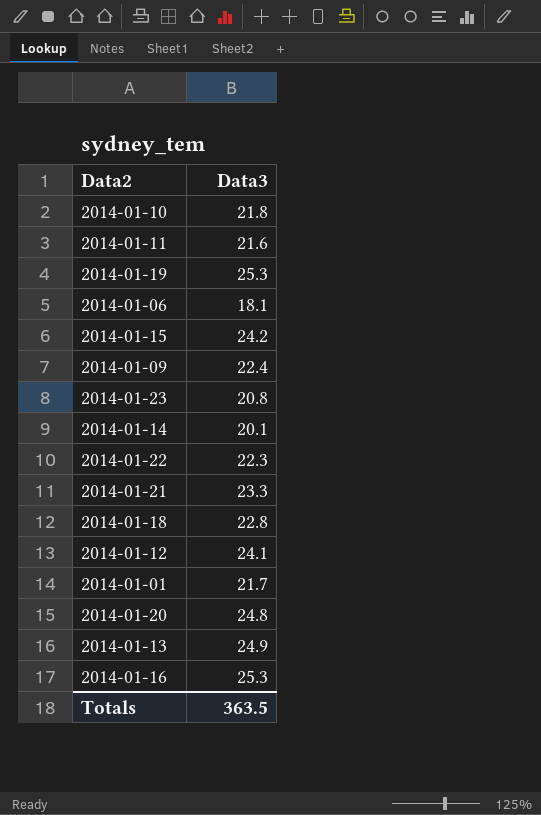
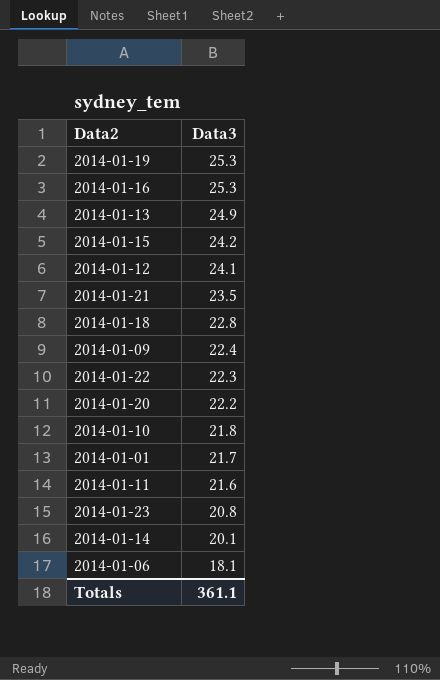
row order: none -> Data3 descending
2014-01-21 | Data3: 23.3 -> 23.5
2014-01-20 | Data3: 24.8 -> 22.2
Totals | Data3: 363.5 -> 361.1

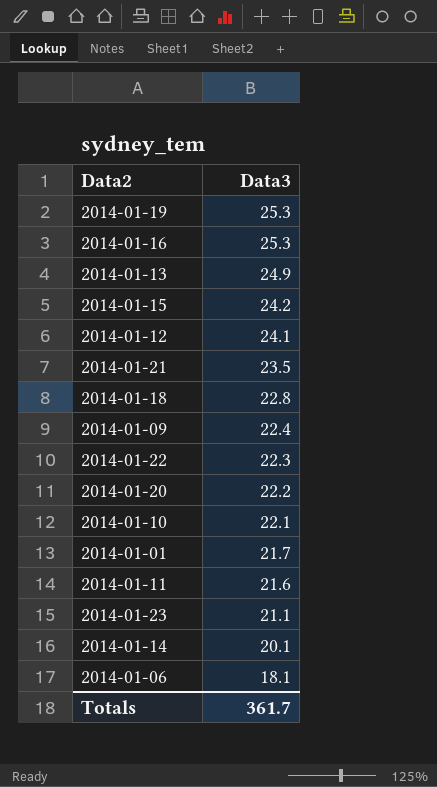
2014-01-10 | Data3: 21.8 -> 22.1
2014-01-23 | Data3: 20.8 -> 21.1
Totals | Data3: 361.1 -> 361.7

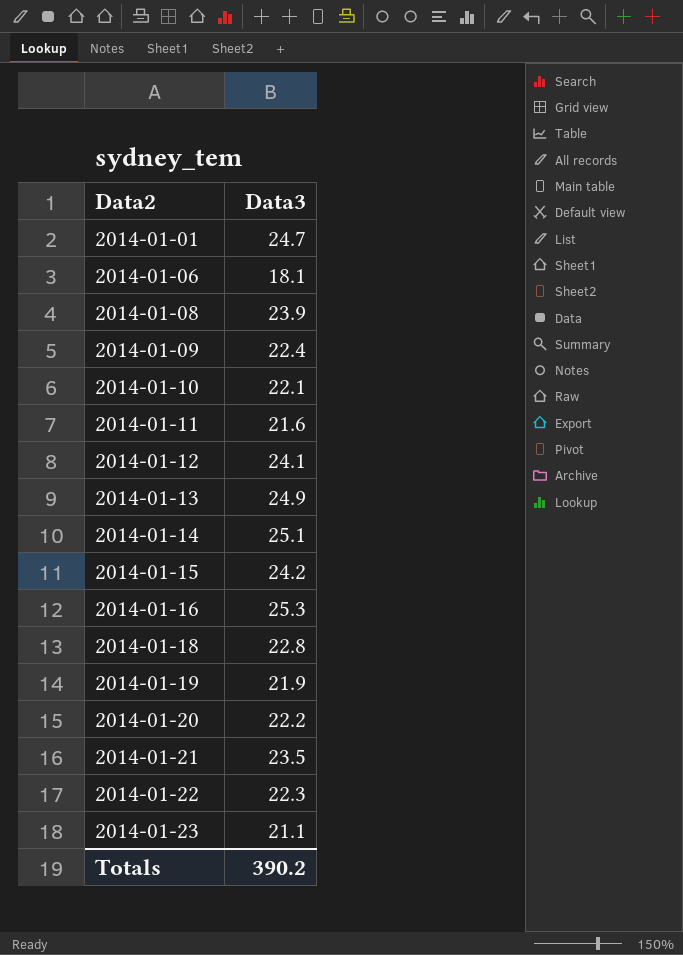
row order: Data3 descending -> Data2 ascending
2014-01-01 | Data3: 21.7 -> 24.7
row 2014-01-08: none -> 23.9
2014-01-14 | Data3: 20.1 -> 25.1
2014-01-19 | Data3: 25.3 -> 21.9
Totals | Data3: 361.7 -> 390.2

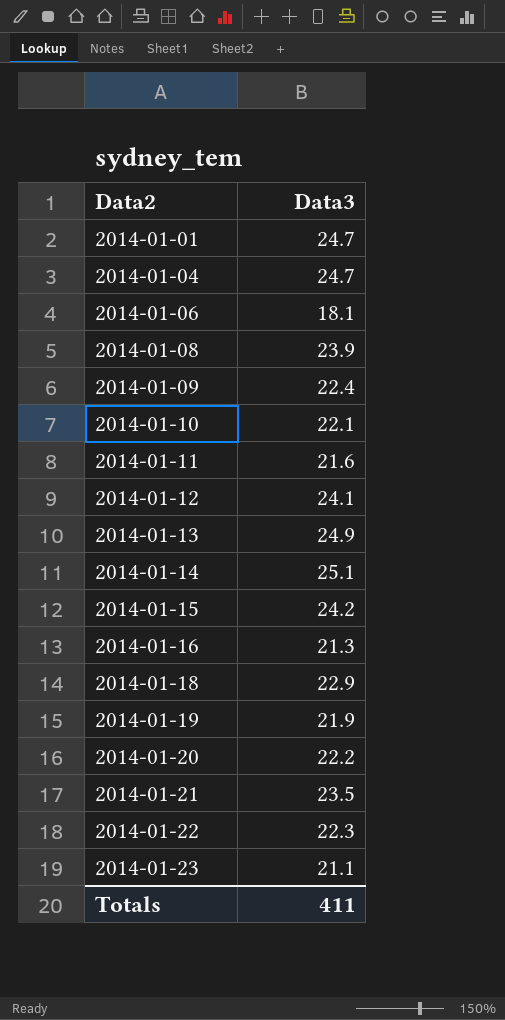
row 2014-01-04: none -> 24.7
2014-01-16 | Data3: 25.3 -> 21.3
2014-01-18 | Data3: 22.8 -> 22.9
Totals | Data3: 390.2 -> 411

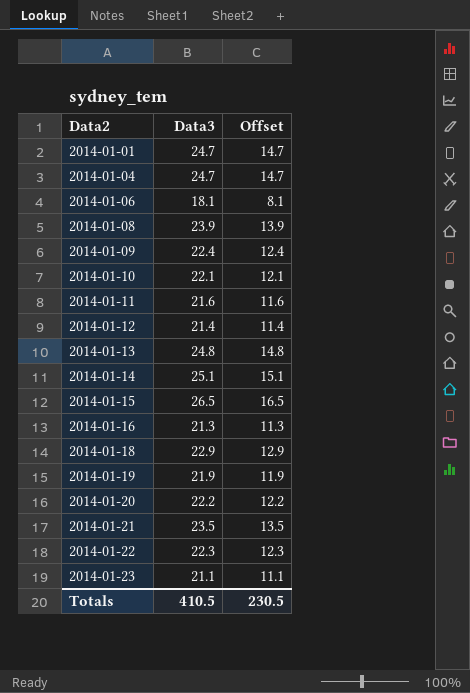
column Offset | formula: none -> [Data3] - 10
2014-01-12 | Data3: 24.1 -> 21.4
2014-01-13 | Data3: 24.9 -> 24.8
2014-01-15 | Data3: 24.2 -> 26.5
Totals | Data3: 411 -> 410.5

